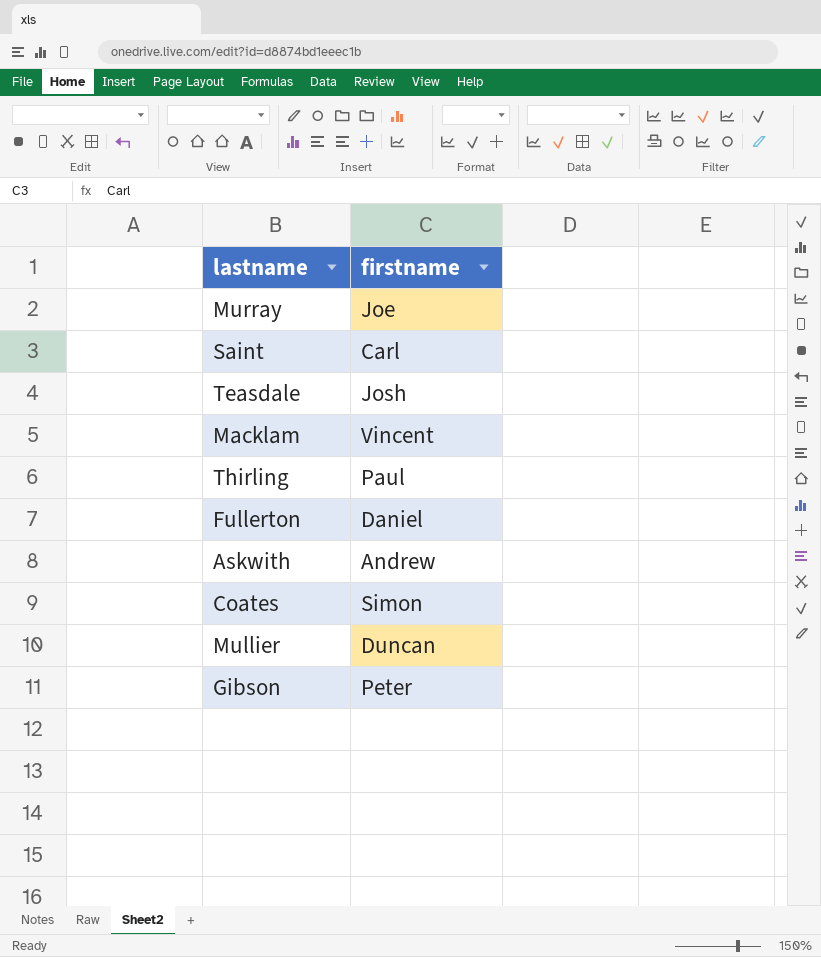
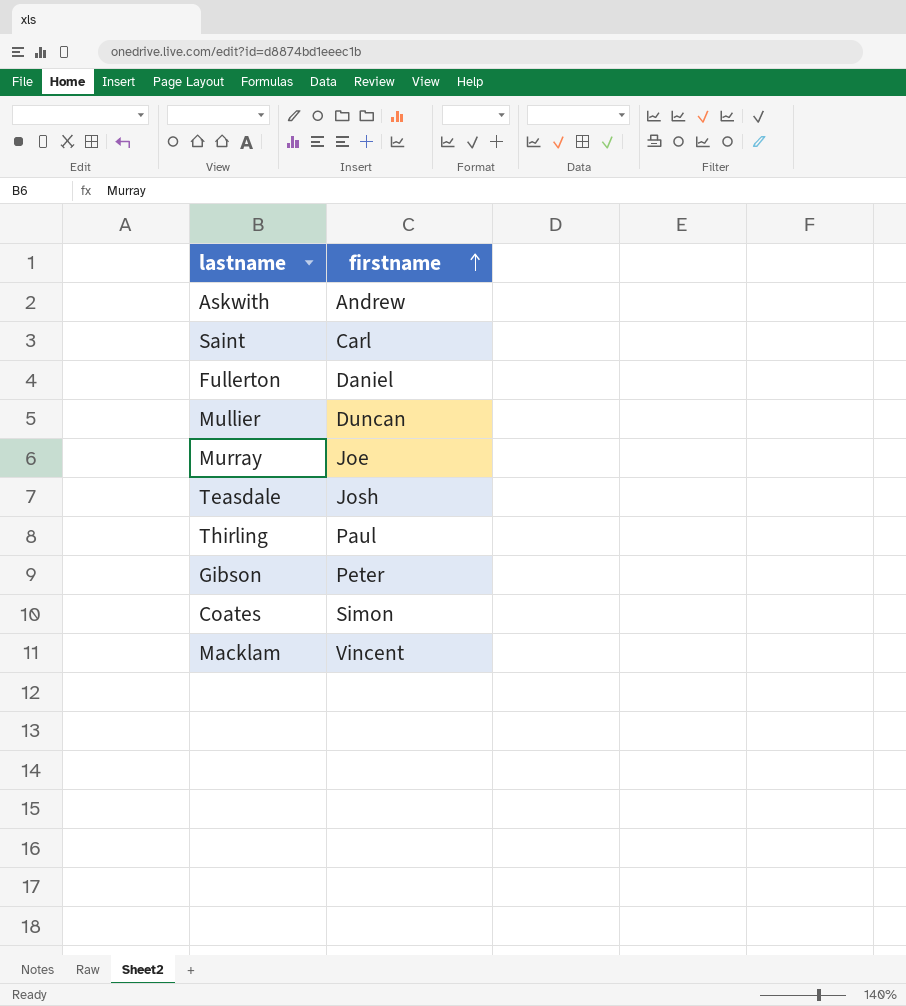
row order: none -> firstname ascending

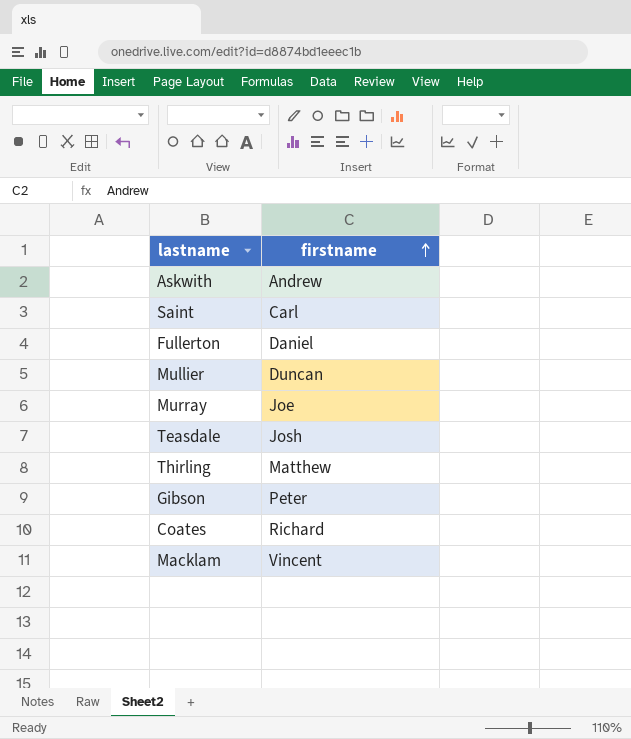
Thirling | firstname: Paul -> Matthew
Coates | firstname: Simon -> Richard

